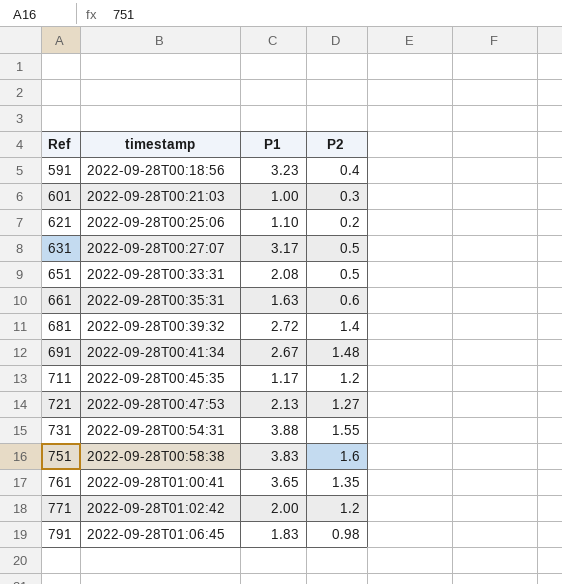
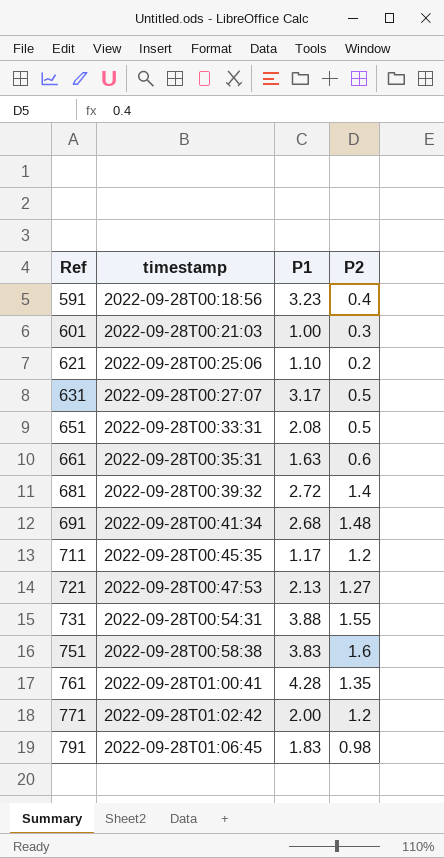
691 | P1: 2.67 -> 2.68
761 | P1: 3.65 -> 4.28

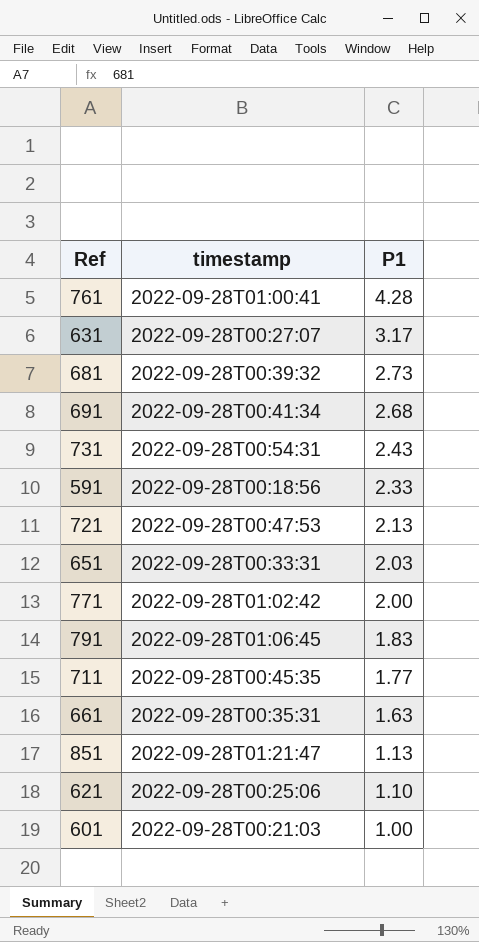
row order: Ref ascending -> P1 descending
column P2 | position: 4 -> none
row 751: 2022-09-28T00:58:38 | 3.83 | 1.6 -> none
681 | P1: 2.72 -> 2.73
731 | P1: 3.88 -> 2.43
591 | P1: 3.23 -> 2.33
651 | P1: 2.08 -> 2.03
711 | P1: 1.17 -> 1.77
row 851: none -> 2022-09-28T01:21:47 | 1.13

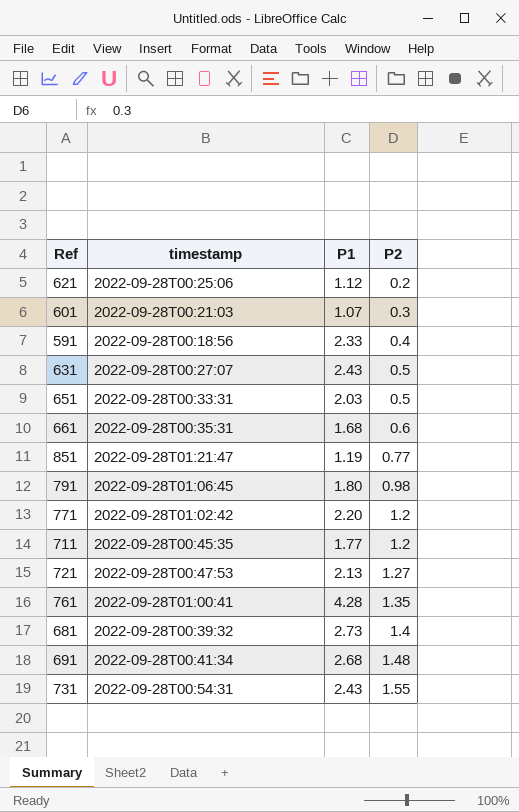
row order: P1 descending -> P2 ascending
column P2 | position: none -> 4
621 | P1: 1.10 -> 1.12
601 | P1: 1.00 -> 1.07
631 | P1: 3.17 -> 2.43
661 | P1: 1.63 -> 1.68
851 | P1: 1.13 -> 1.19
791 | P1: 1.83 -> 1.80
771 | P1: 2.00 -> 2.20

